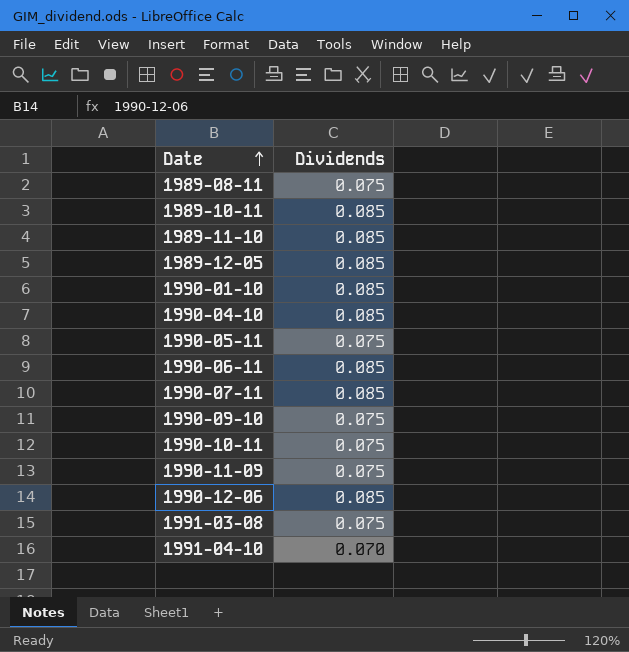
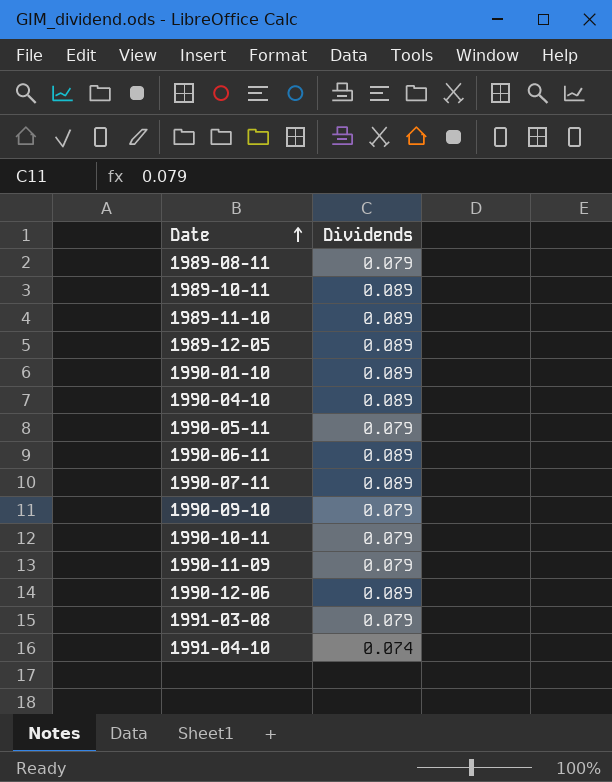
1989-08-11 | Dividends: 0.075 -> 0.079
1989-10-11 | Dividends: 0.085 -> 0.089
1989-11-10 | Dividends: 0.085 -> 0.089
1989-12-05 | Dividends: 0.085 -> 0.089
1990-01-10 | Dividends: 0.085 -> 0.089
1990-04-10 | Dividends: 0.085 -> 0.089
1990-05-11 | Dividends: 0.075 -> 0.079
1990-06-11 | Dividends: 0.085 -> 0.089
1990-07-11 | Dividends: 0.085 -> 0.089
1990-09-10 | Dividends: 0.075 -> 0.079
1990-10-11 | Dividends: 0.075 -> 0.079
1990-11-09 | Dividends: 0.075 -> 0.079
1990-12-06 | Dividends: 0.085 -> 0.089
1991-03-08 | Dividends: 0.075 -> 0.079
1991-04-10 | Dividends: 0.070 -> 0.074

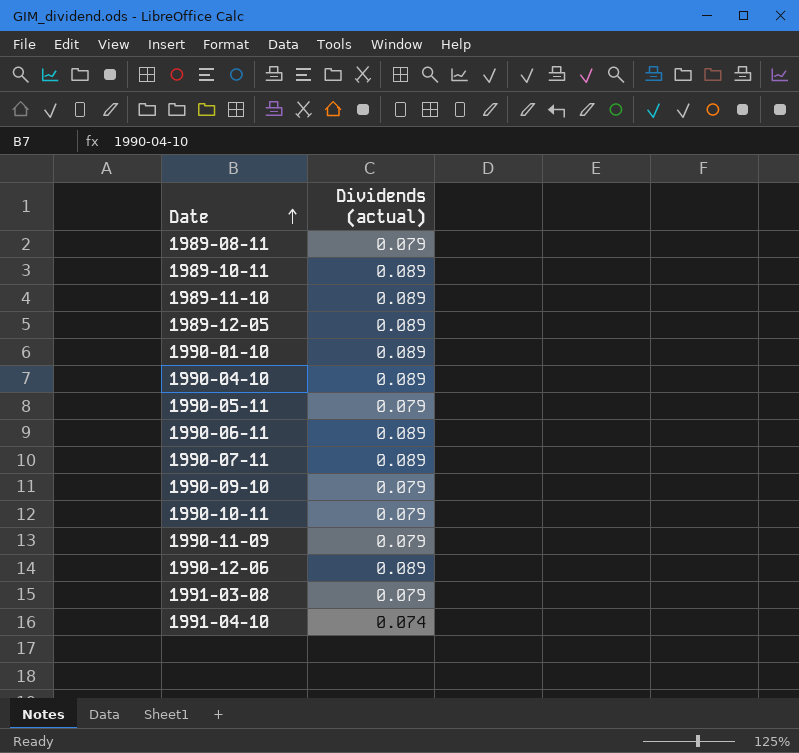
column name: Dividends -> Dividends (actual)

